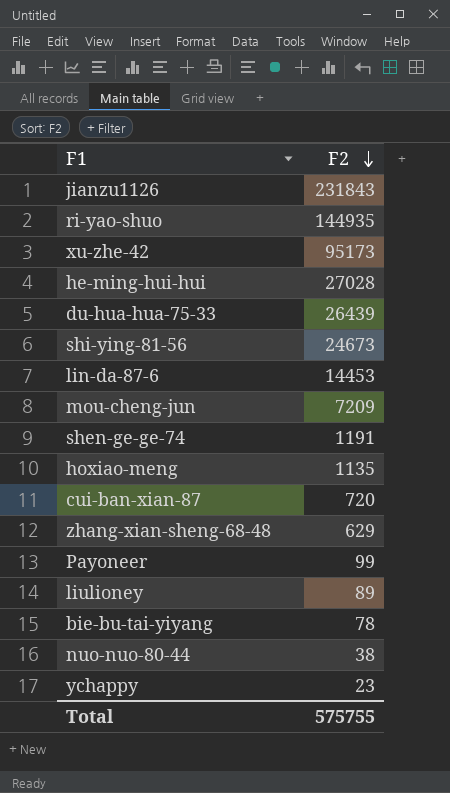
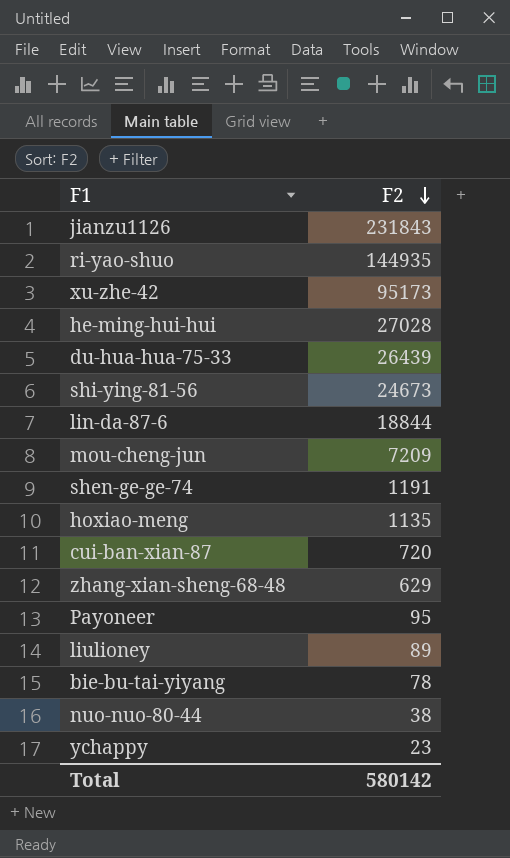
lin-da-87-6 | F2: 14453 -> 18844
Payoneer | F2: 99 -> 95
Total | F2: 575755 -> 580142

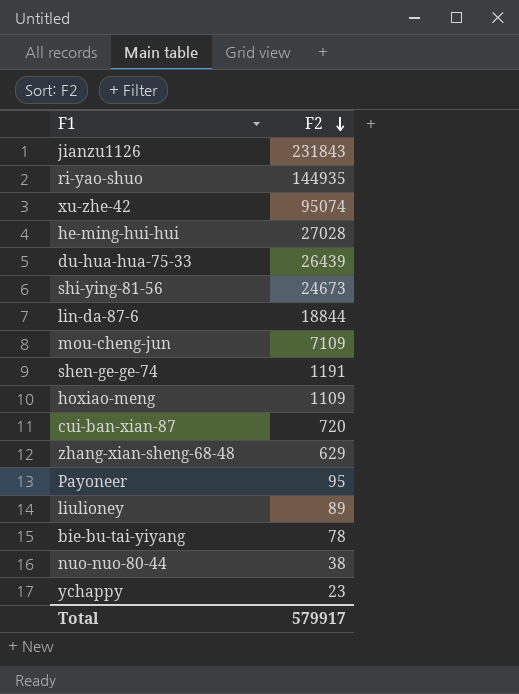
xu-zhe-42 | F2: 95173 -> 95074
mou-cheng-jun | F2: 7209 -> 7109
hoxiao-meng | F2: 1135 -> 1109
Total | F2: 580142 -> 579917

